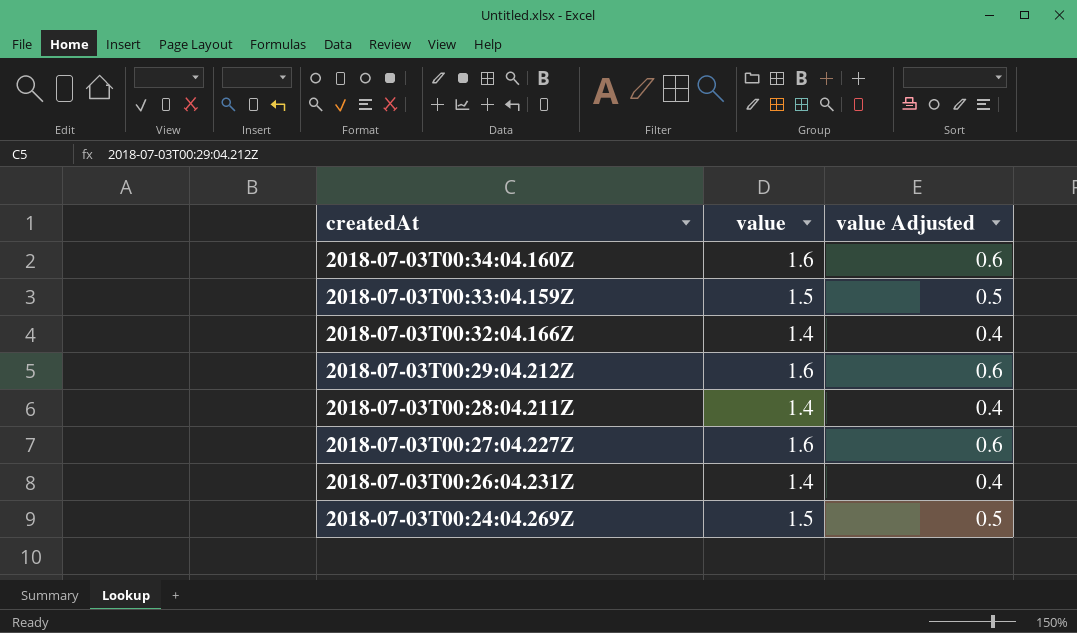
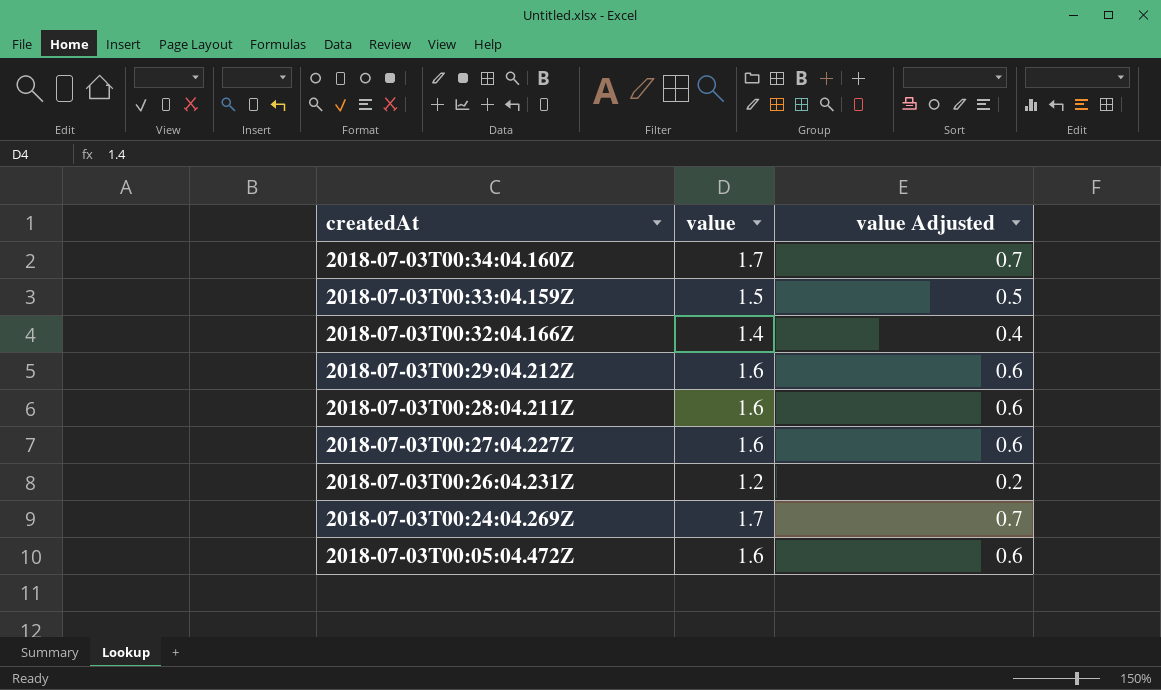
2018-07-03T00:34:04.160Z | value: 1.6 -> 1.7
2018-07-03T00:34:04.160Z | value Adjusted: 0.6 -> 0.7
2018-07-03T00:28:04.211Z | value: 1.4 -> 1.6
2018-07-03T00:28:04.211Z | value Adjusted: 0.4 -> 0.6
2018-07-03T00:26:04.231Z | value: 1.4 -> 1.2
2018-07-03T00:26:04.231Z | value Adjusted: 0.4 -> 0.2
2018-07-03T00:24:04.269Z | value: 1.5 -> 1.7
2018-07-03T00:24:04.269Z | value Adjusted: 0.5 -> 0.7
row 2018-07-03T00:05:04.472Z: none -> 1.6 | 0.6

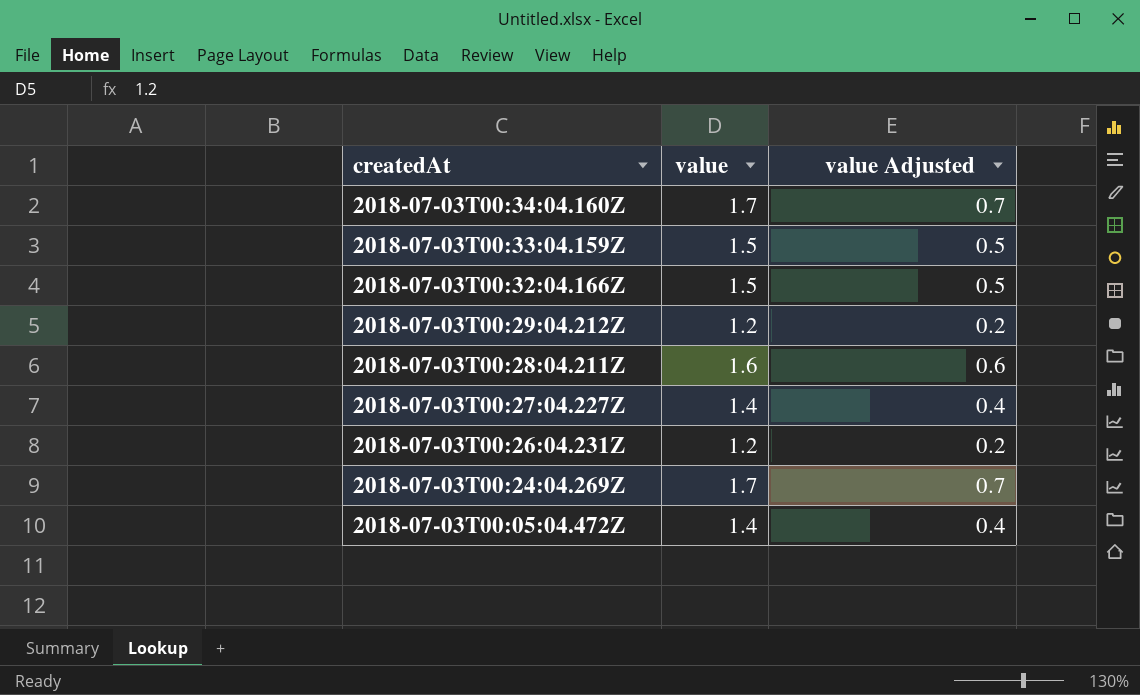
2018-07-03T00:32:04.166Z | value: 1.4 -> 1.5
2018-07-03T00:32:04.166Z | value Adjusted: 0.4 -> 0.5
2018-07-03T00:29:04.212Z | value: 1.6 -> 1.2
2018-07-03T00:29:04.212Z | value Adjusted: 0.6 -> 0.2
2018-07-03T00:27:04.227Z | value: 1.6 -> 1.4
2018-07-03T00:27:04.227Z | value Adjusted: 0.6 -> 0.4
2018-07-03T00:05:04.472Z | value: 1.6 -> 1.4
2018-07-03T00:05:04.472Z | value Adjusted: 0.6 -> 0.4

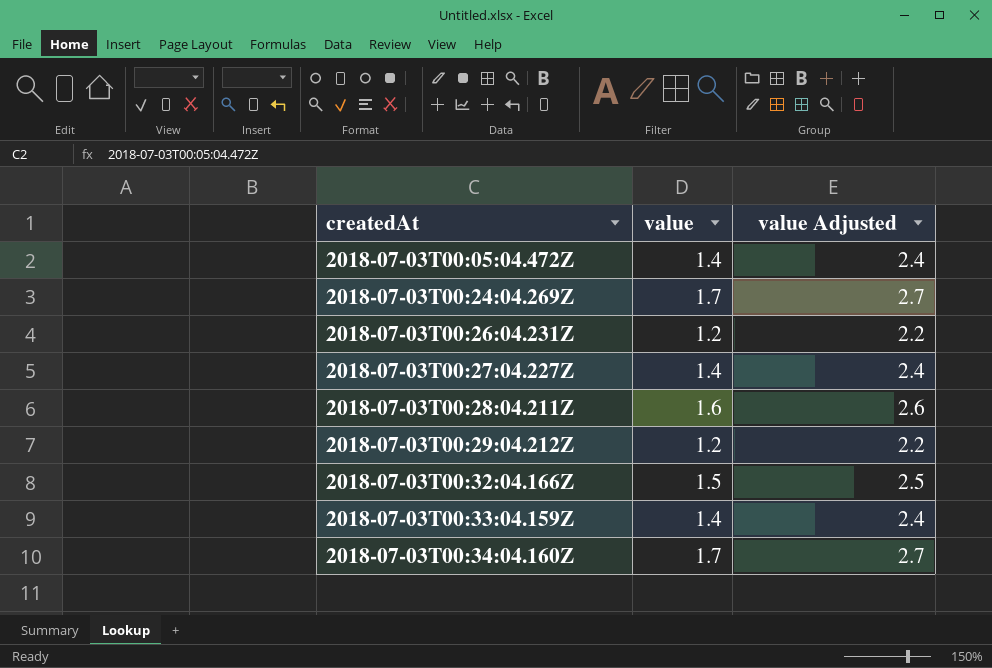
row order: createdAt descending -> createdAt ascending
column value Adjusted | formula: [value] - 1 -> [value] + 1
2018-07-03T00:33:04.159Z | value: 1.5 -> 1.4

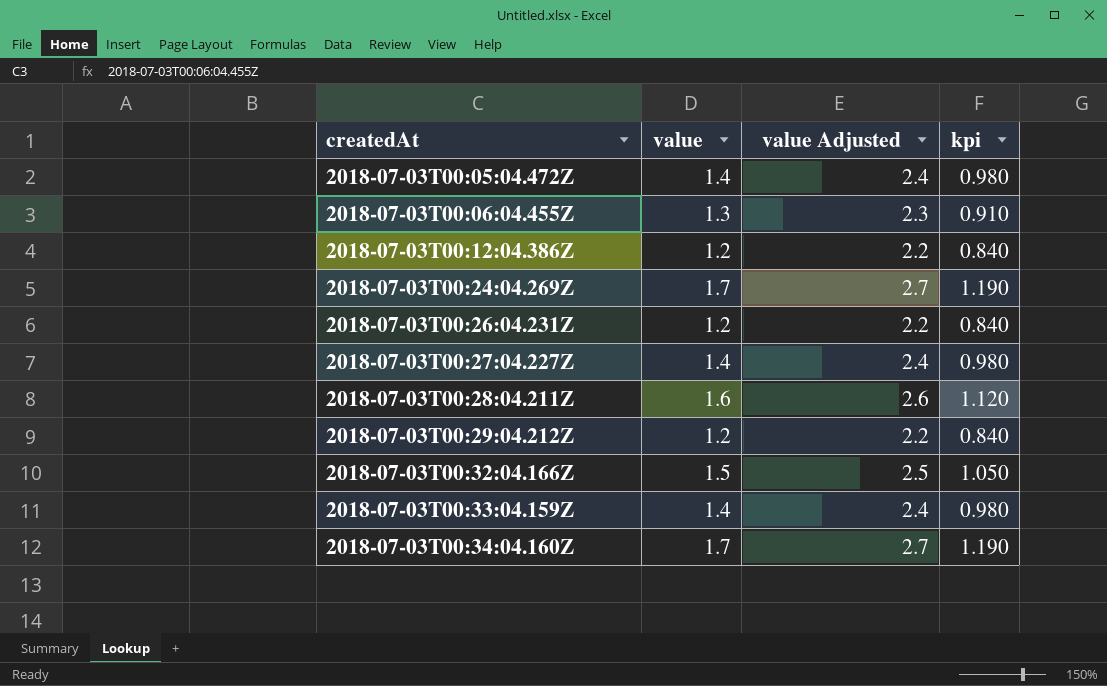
column kpi | formula: none -> [value] * 0.7
row 2018-07-03T00:06:04.455Z: none -> 1.3 | 2.3 | 0.910
row 2018-07-03T00:12:04.386Z: none -> 1.2 | 2.2 | 0.840

